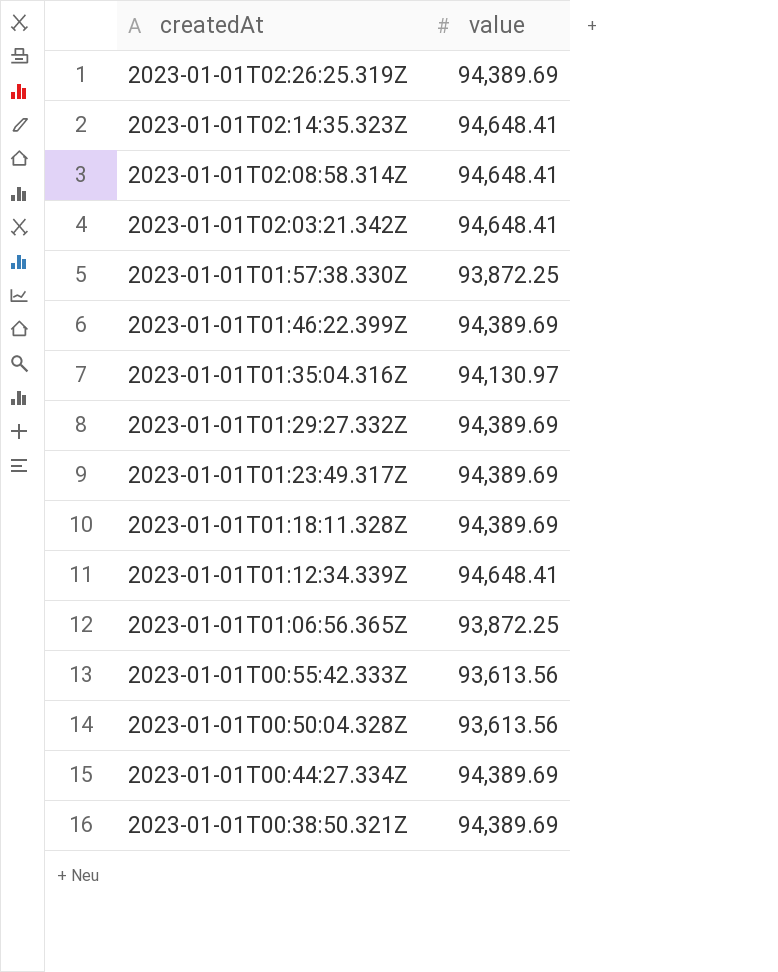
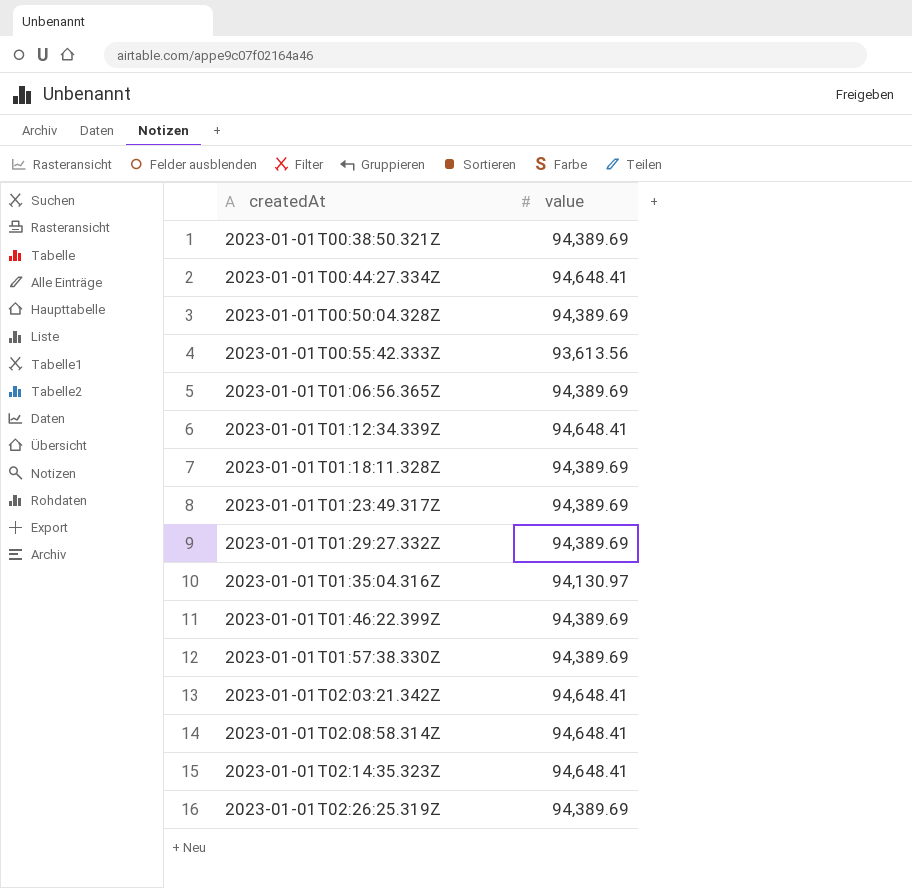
row order: createdAt descending -> createdAt ascending
2023-01-01T00:44:27.334Z | value: 94,389.69 -> 94,648.41
2023-01-01T00:50:04.328Z | value: 93,613.56 -> 94,389.69
2023-01-01T01:06:56.365Z | value: 93,872.25 -> 94,389.69
2023-01-01T01:57:38.330Z | value: 93,872.25 -> 94,389.69

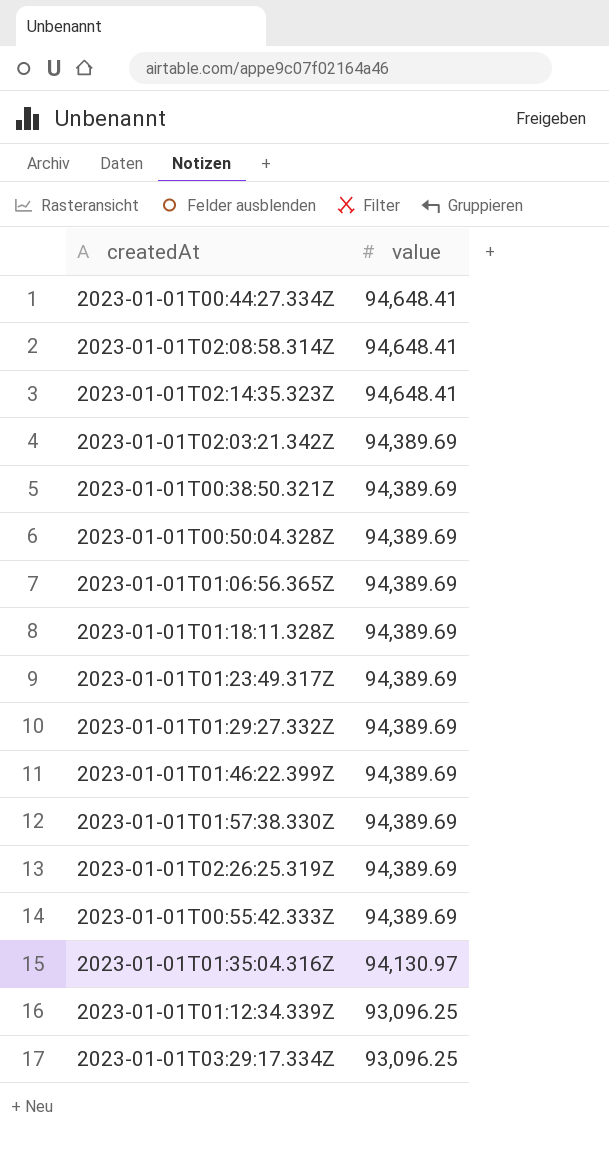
row order: createdAt ascending -> value descending
2023-01-01T02:03:21.342Z | value: 94,648.41 -> 94,389.69
2023-01-01T00:55:42.333Z | value: 93,613.56 -> 94,389.69
2023-01-01T01:12:34.339Z | value: 94,648.41 -> 93,096.25
row 2023-01-01T03:29:17.334Z: none -> 93,096.25

